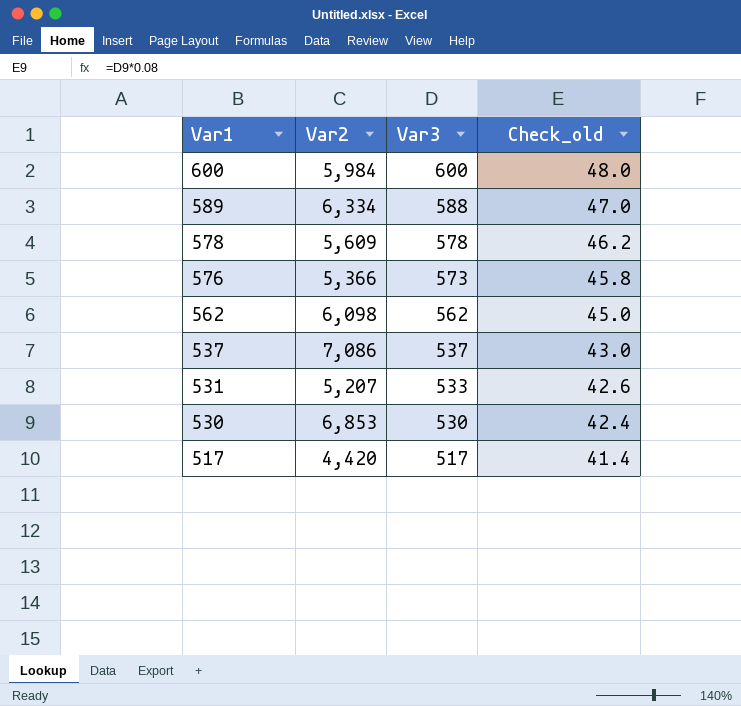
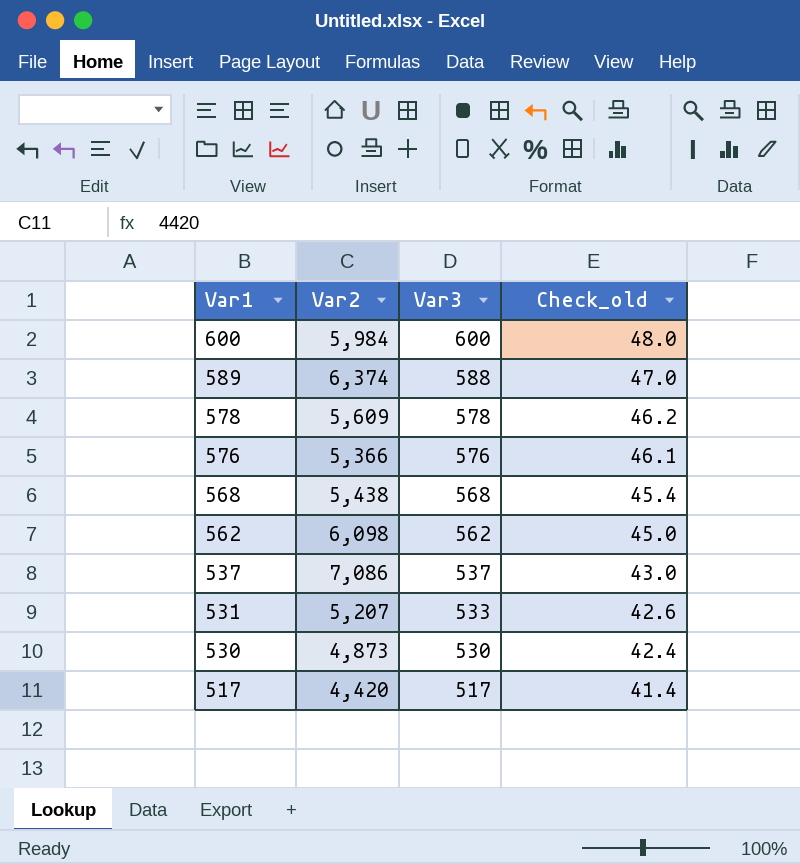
589 | Var2: 6,334 -> 6,374
576 | Var3: 573 -> 576
576 | Check_old: 45.8 -> 46.1
row 568: none -> 5,438 | 568 | 45.4
530 | Var2: 6,853 -> 4,873

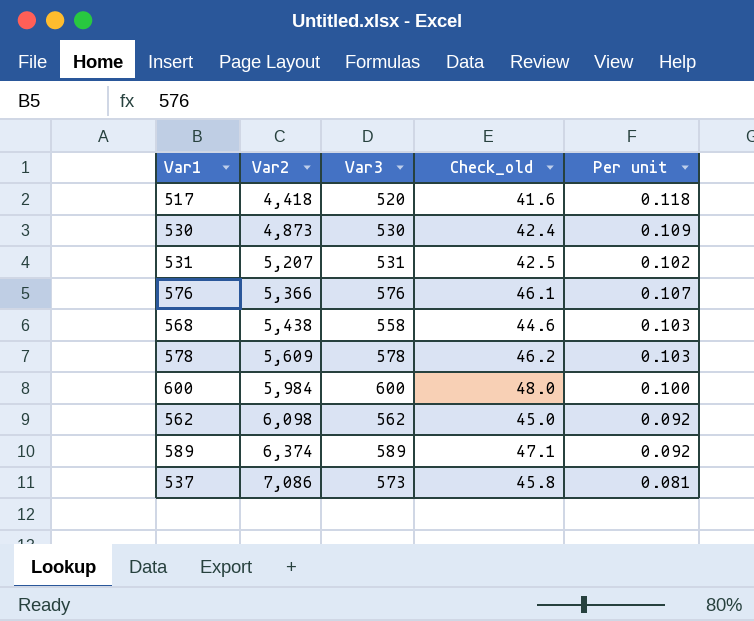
row order: Var1 descending -> Var2 ascending
column Per unit | formula: none -> [Var3] / [Var2]
517 | Var2: 4,420 -> 4,418
517 | Var3: 517 -> 520
517 | Check_old: 41.4 -> 41.6
531 | Var3: 533 -> 531
531 | Check_old: 42.6 -> 42.5
568 | Var3: 568 -> 558
568 | Check_old: 45.4 -> 44.6
589 | Var3: 588 -> 589
589 | Check_old: 47.0 -> 47.1
537 | Var3: 537 -> 573
537 | Check_old: 43.0 -> 45.8

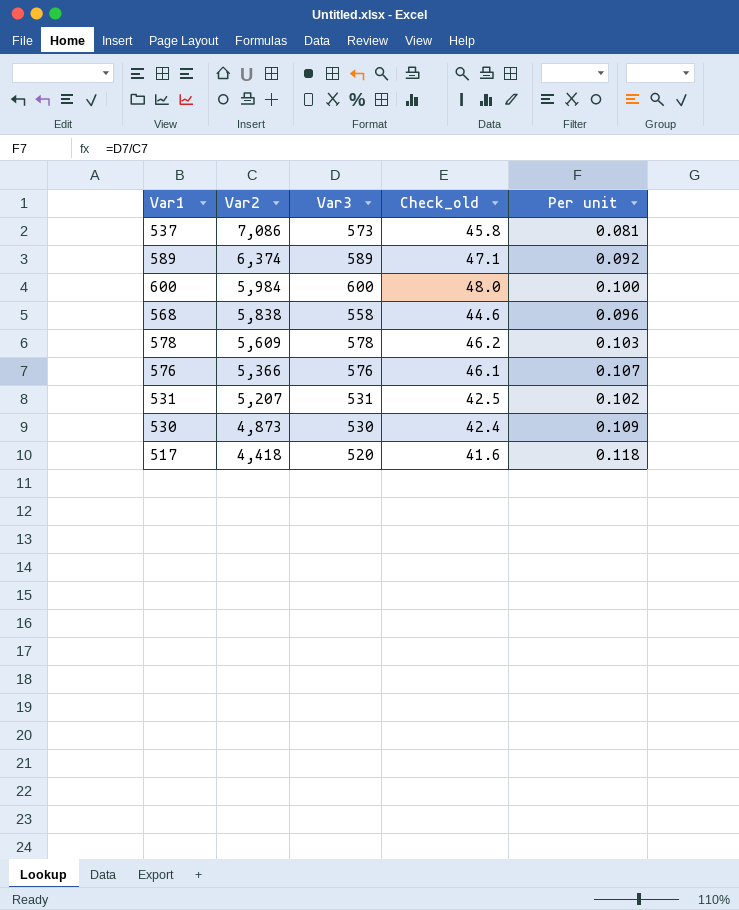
row order: Var2 ascending -> Var2 descending
row 562: 6,098 | 562 | 45.0 | 0.092 -> none
568 | Var2: 5,438 -> 5,838
568 | Per unit: 0.103 -> 0.096

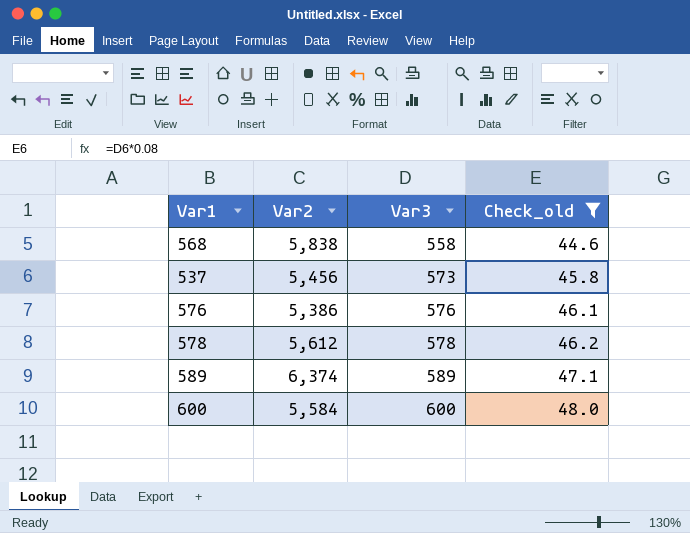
filter: none -> Check_old >= 44.6
row order: Var2 descending -> Var3 ascending
column Per unit | formula: [Var3] / [Var2] -> none
537 | Var2: 7,086 -> 5,456
576 | Var2: 5,366 -> 5,386
578 | Var2: 5,609 -> 5,612
600 | Var2: 5,984 -> 5,584

